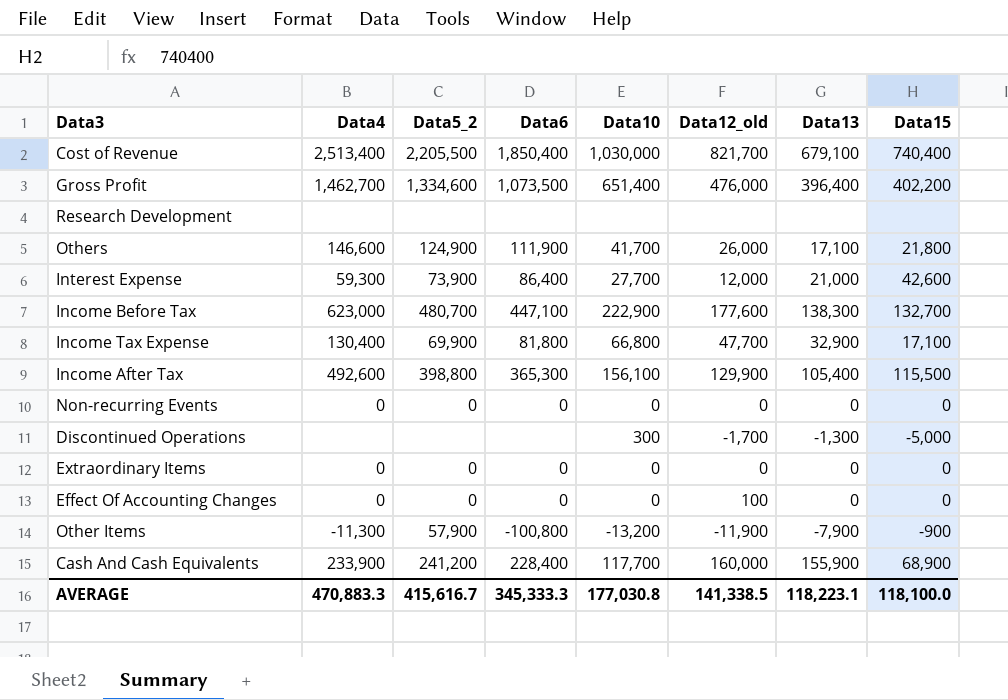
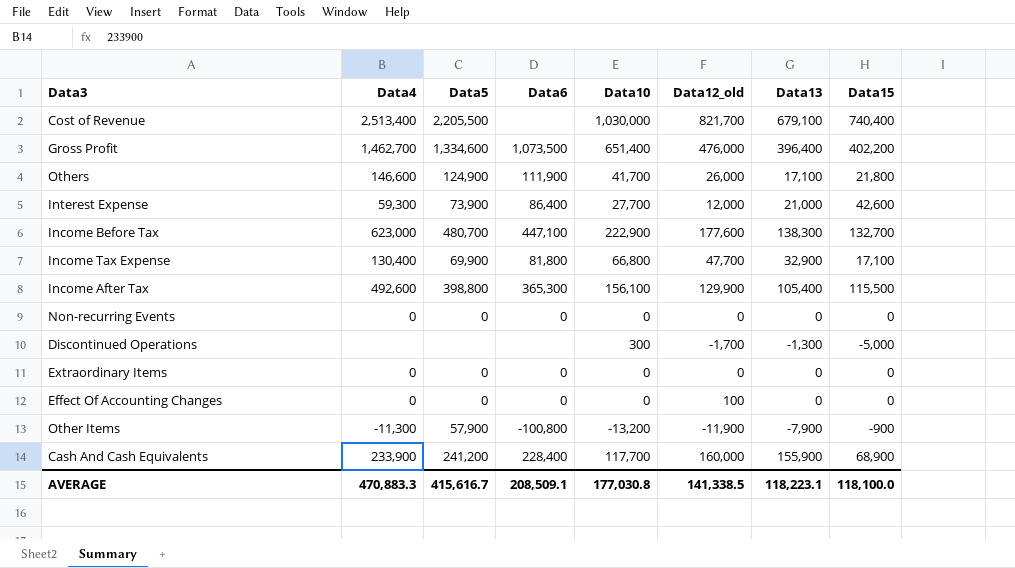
column name: Data5_2 -> Data5
row Research Development: none | none | none | none | none | none | none -> none
Cost of Revenue | Data6: 1,850,400 -> none
AVERAGE | Data6: 345,333.3 -> 208,509.1

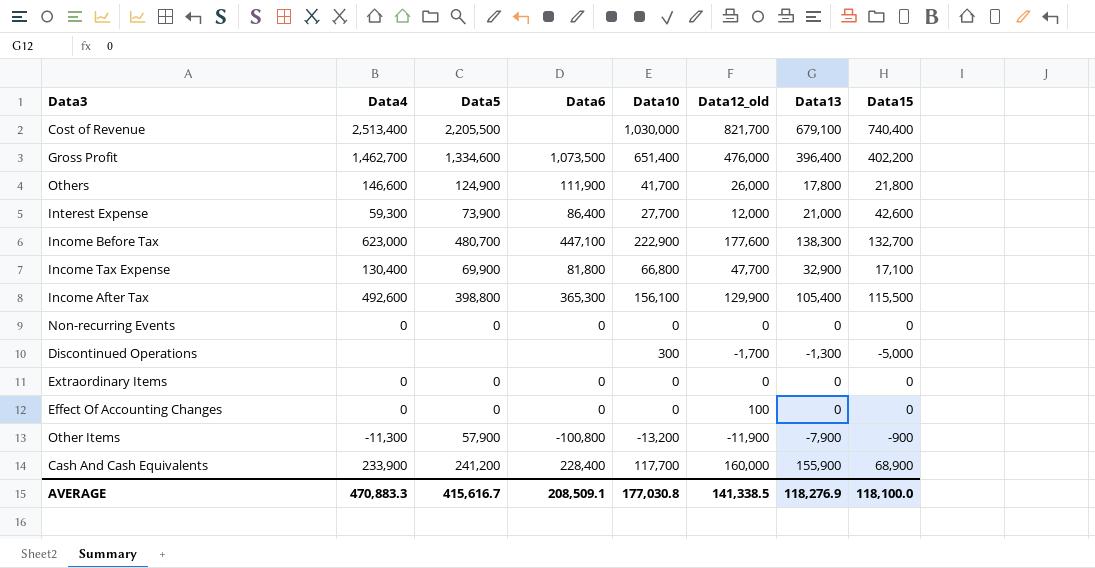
Others | Data13: 17,100 -> 17,800
AVERAGE | Data13: 118,223.1 -> 118,276.9

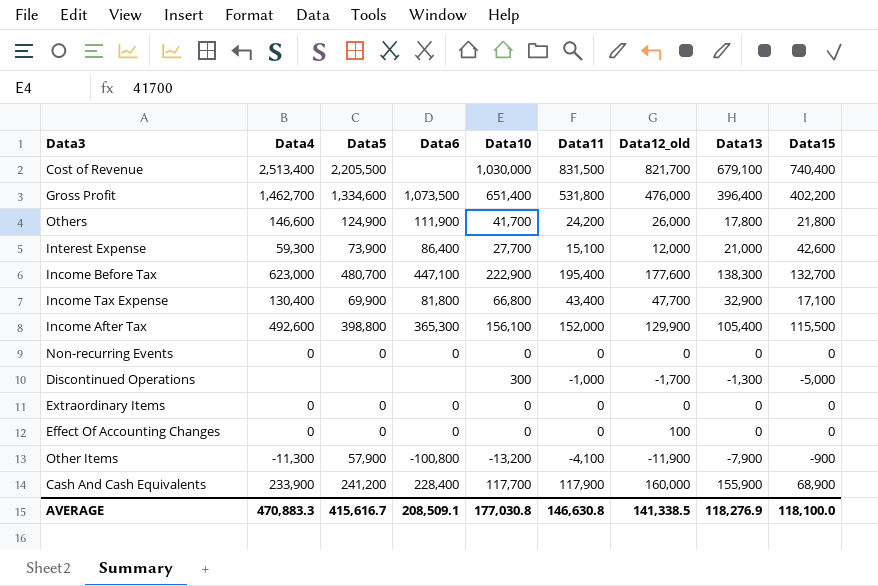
column Data11 | position: none -> 6

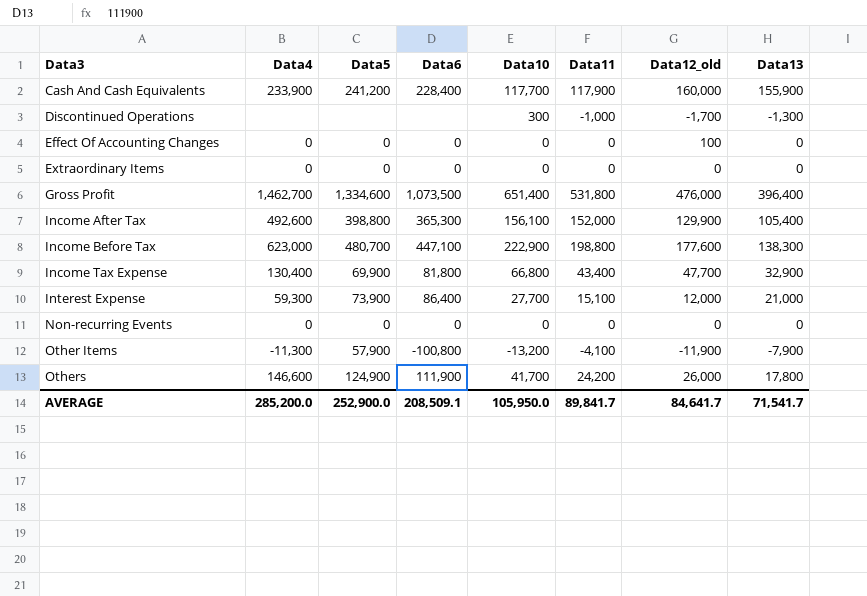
row order: none -> Data3 ascending
column Data15 | position: 9 -> none
row Cost of Revenue: 2,513,400 | 2,205,500 | none | 1,030,000 | 831,500 | 821,700 | 679,100 | 740,400 -> none
Income Before Tax | Data11: 195,400 -> 198,800
AVERAGE | Data4: 470,883.3 -> 285,200.0
AVERAGE | Data5: 415,616.7 -> 252,900.0
AVERAGE | Data10: 177,030.8 -> 105,950.0
AVERAGE | Data11: 146,630.8 -> 89,841.7
AVERAGE | Data12_old: 141,338.5 -> 84,641.7
AVERAGE | Data13: 118,276.9 -> 71,541.7

